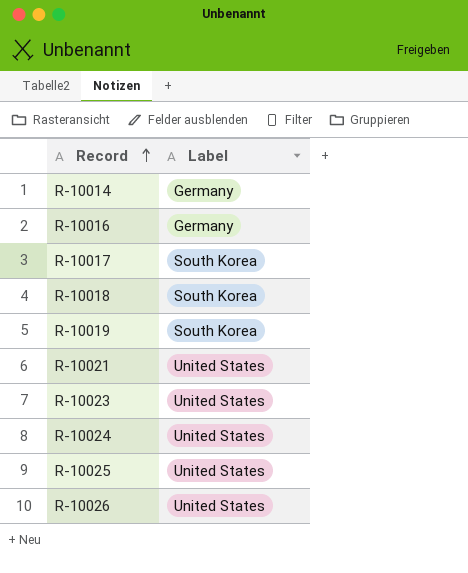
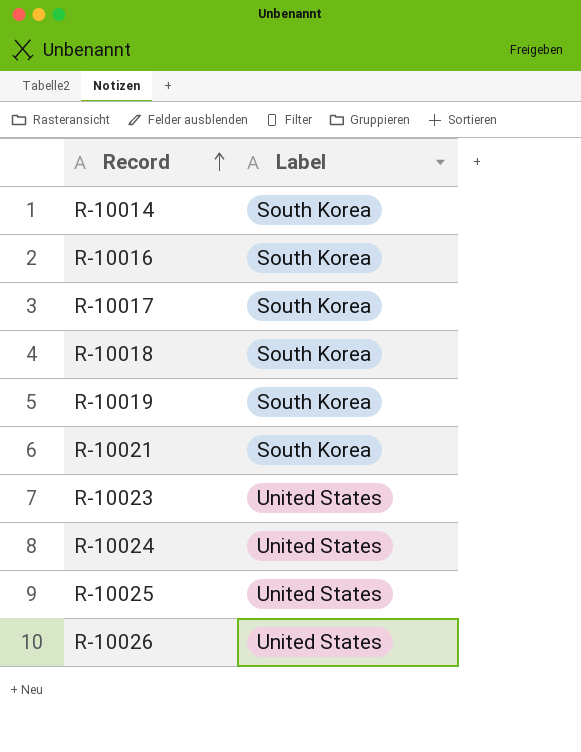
R-10014 | Label: Germany -> South Korea
R-10016 | Label: Germany -> South Korea
R-10021 | Label: United States -> South Korea

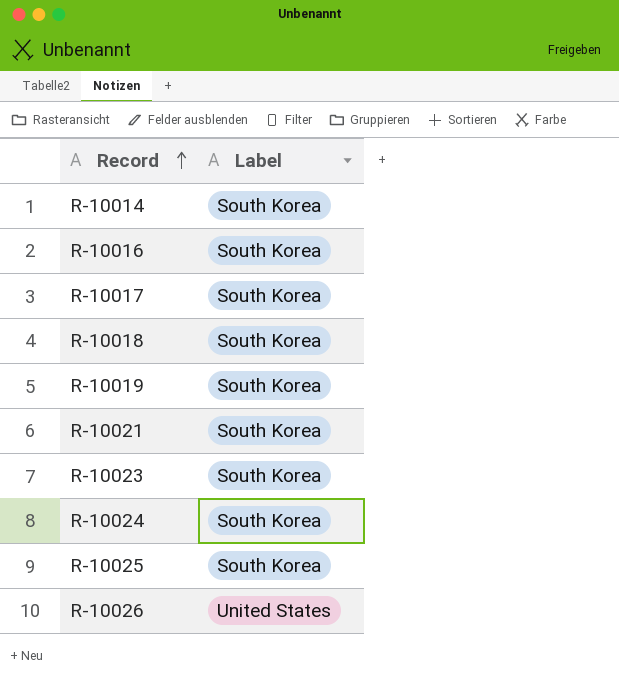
R-10023 | Label: United States -> South Korea
R-10024 | Label: United States -> South Korea
R-10025 | Label: United States -> South Korea

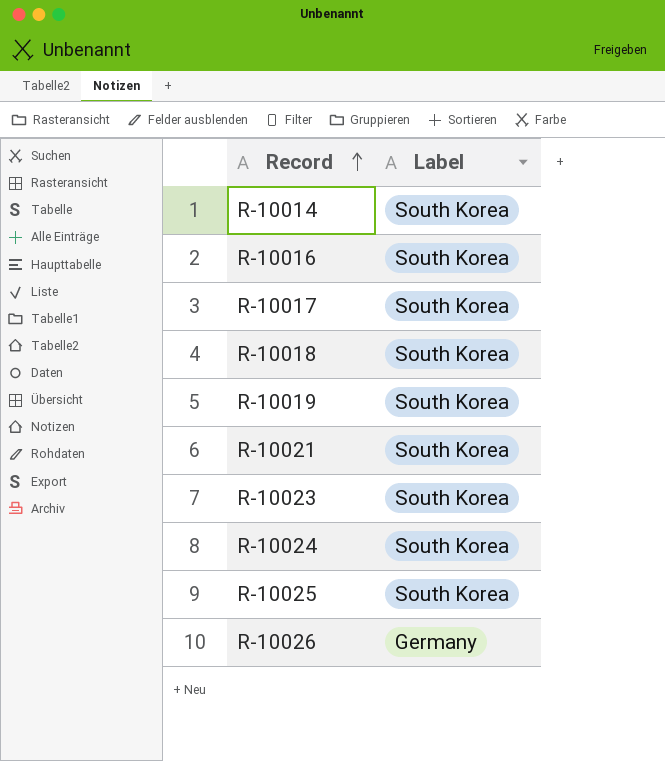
R-10026 | Label: United States -> Germany

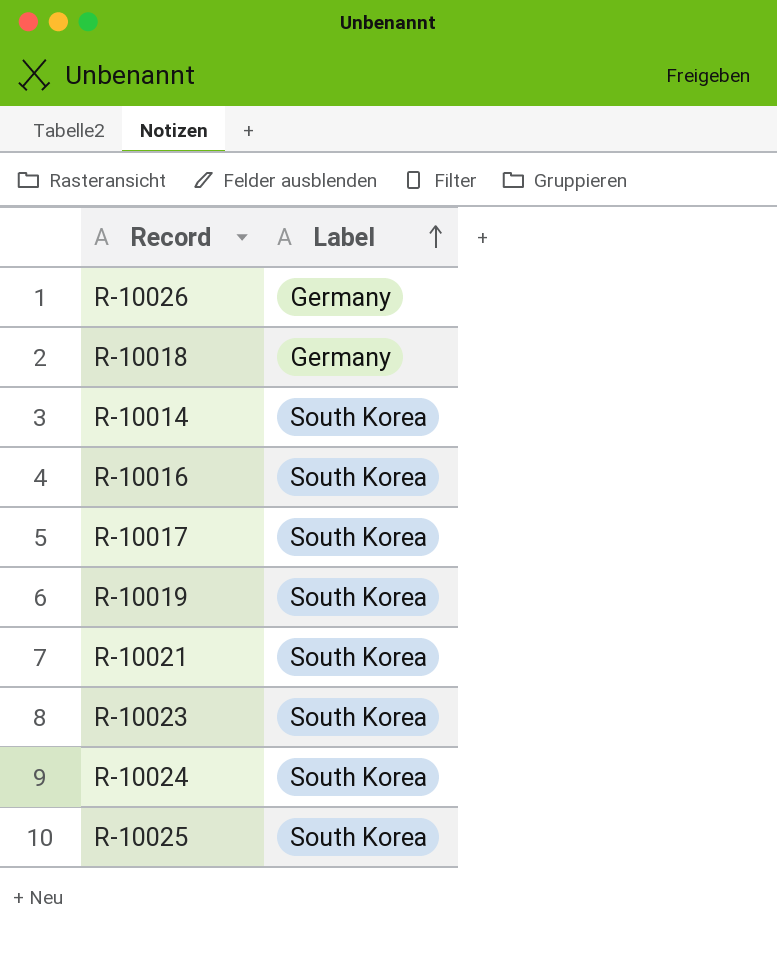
row order: Record ascending -> Label ascending
R-10018 | Label: South Korea -> Germany

